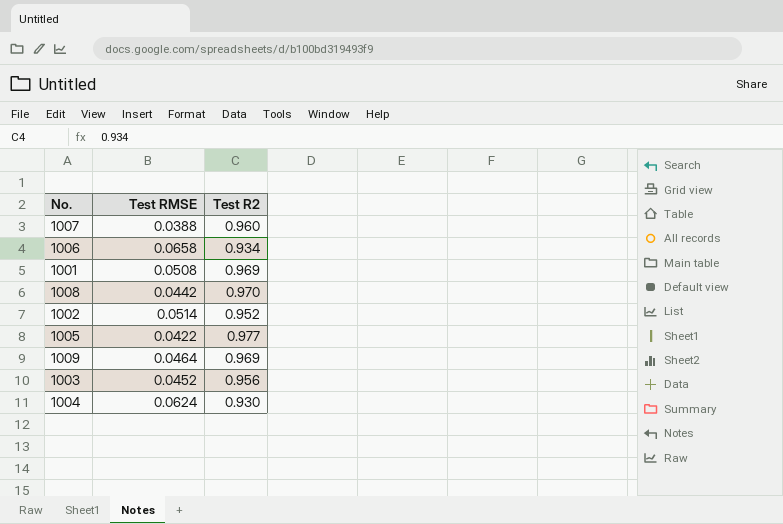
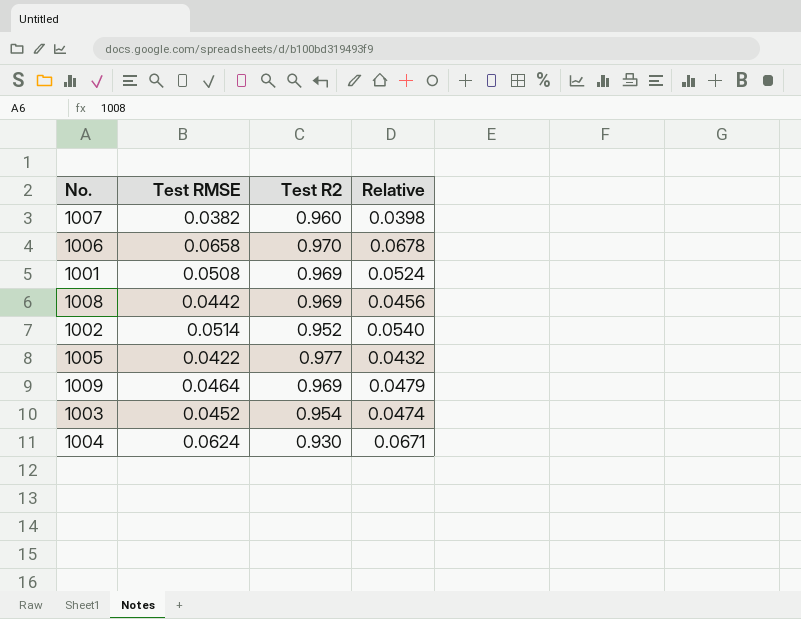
column Relative | formula: none -> [Test RMSE] / [Test R2]
1007 | Test RMSE: 0.0388 -> 0.0382
1006 | Test R2: 0.934 -> 0.970
1008 | Test R2: 0.970 -> 0.969
1003 | Test R2: 0.956 -> 0.954

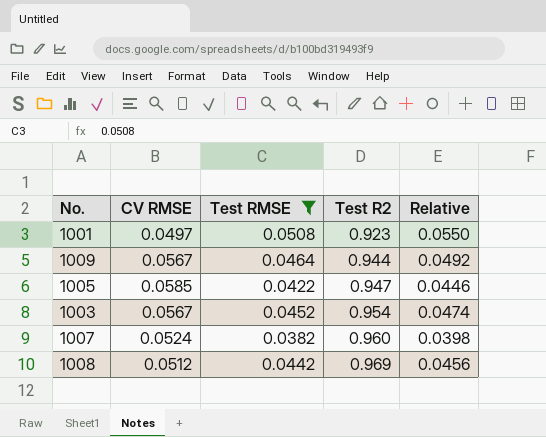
filter: none -> Test RMSE <= 0.0508
row order: none -> Test R2 ascending
column CV RMSE | position: none -> 2
1001 | Test R2: 0.969 -> 0.923
1001 | Relative: 0.0524 -> 0.0550
1009 | Test R2: 0.969 -> 0.944
1009 | Relative: 0.0479 -> 0.0492
1005 | Test R2: 0.977 -> 0.947
1005 | Relative: 0.0432 -> 0.0446

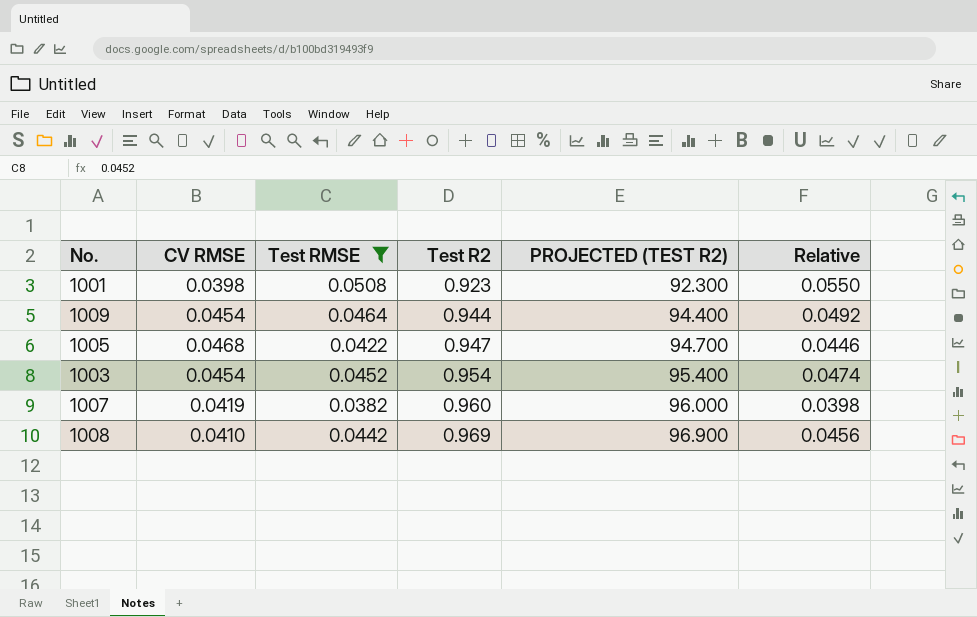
column PROJECTED (TEST R2) | formula: none -> [Test R2] * 100
1001 | CV RMSE: 0.0497 -> 0.0398
1009 | CV RMSE: 0.0567 -> 0.0454
1005 | CV RMSE: 0.0585 -> 0.0468
1003 | CV RMSE: 0.0567 -> 0.0454
1007 | CV RMSE: 0.0524 -> 0.0419
1008 | CV RMSE: 0.0512 -> 0.0410

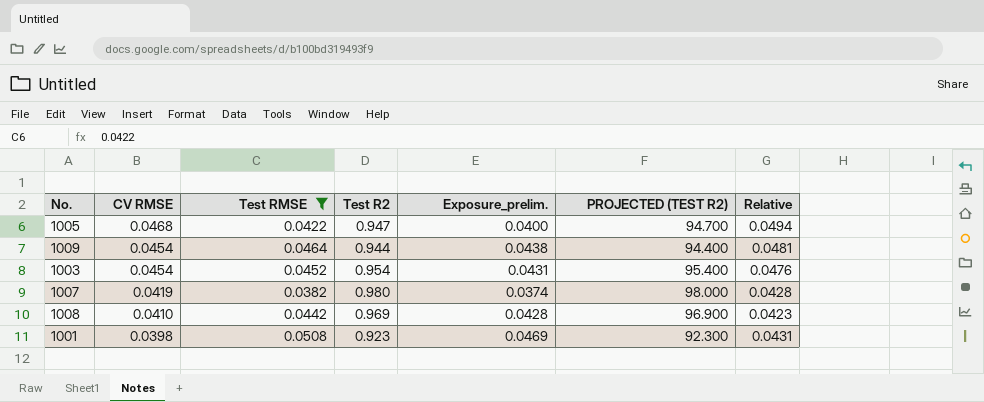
row order: Test R2 ascending -> CV RMSE descending
column Exposure_prelim. | formula: none -> [Test RMSE] * [Test R2]
column Relative | formula: [Test RMSE] / [Test R2] -> [CV RMSE] / [Test R2]
1007 | Test R2: 0.960 -> 0.980
1007 | PROJECTED (TEST R2): 96.000 -> 98.000

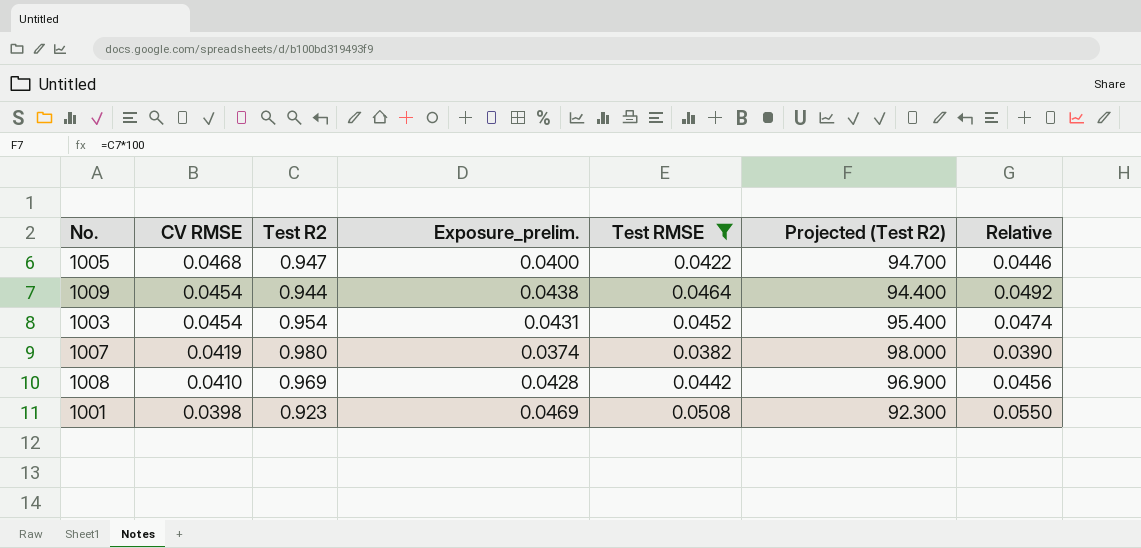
column Test RMSE | position: 3 -> 5
column name: PROJECTED (TEST R2) -> Projected (Test R2)
column Relative | formula: [CV RMSE] / [Test R2] -> [Test RMSE] / [Test R2]

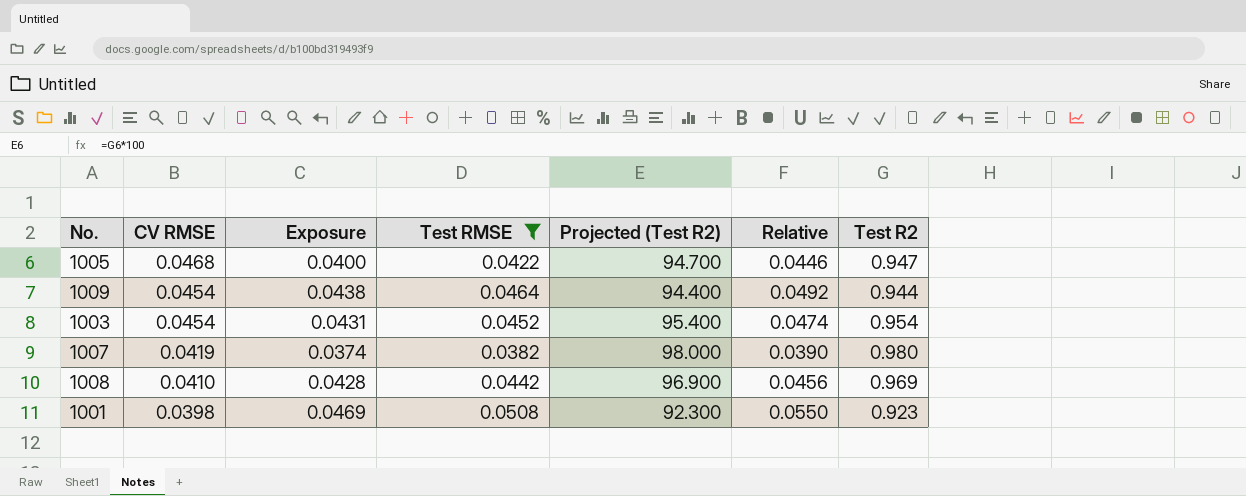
column name: Exposure_prelim. -> Exposure
column Test R2 | position: 3 -> 7

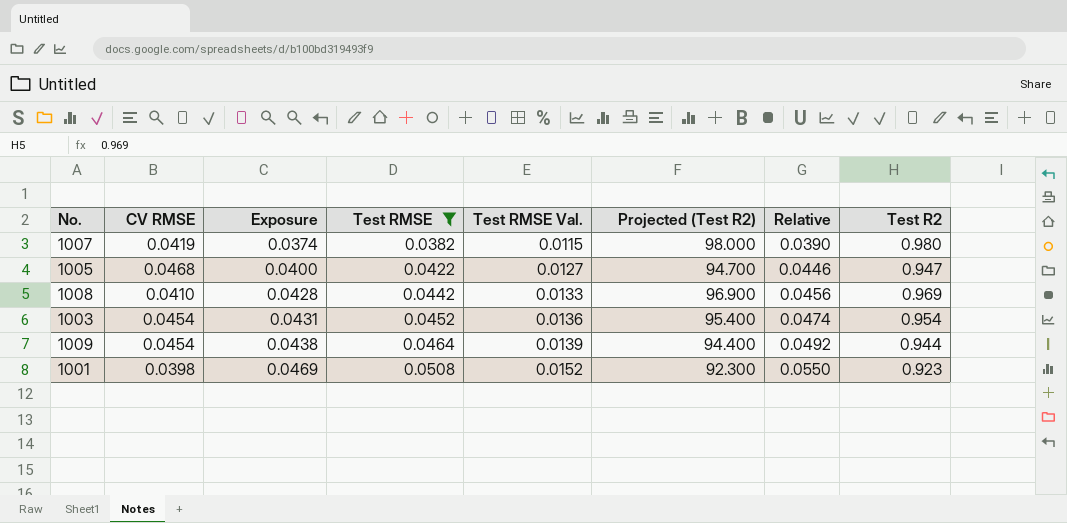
row order: CV RMSE descending -> Exposure ascending
column Test RMSE Val. | formula: none -> [Test RMSE] * 0.3

